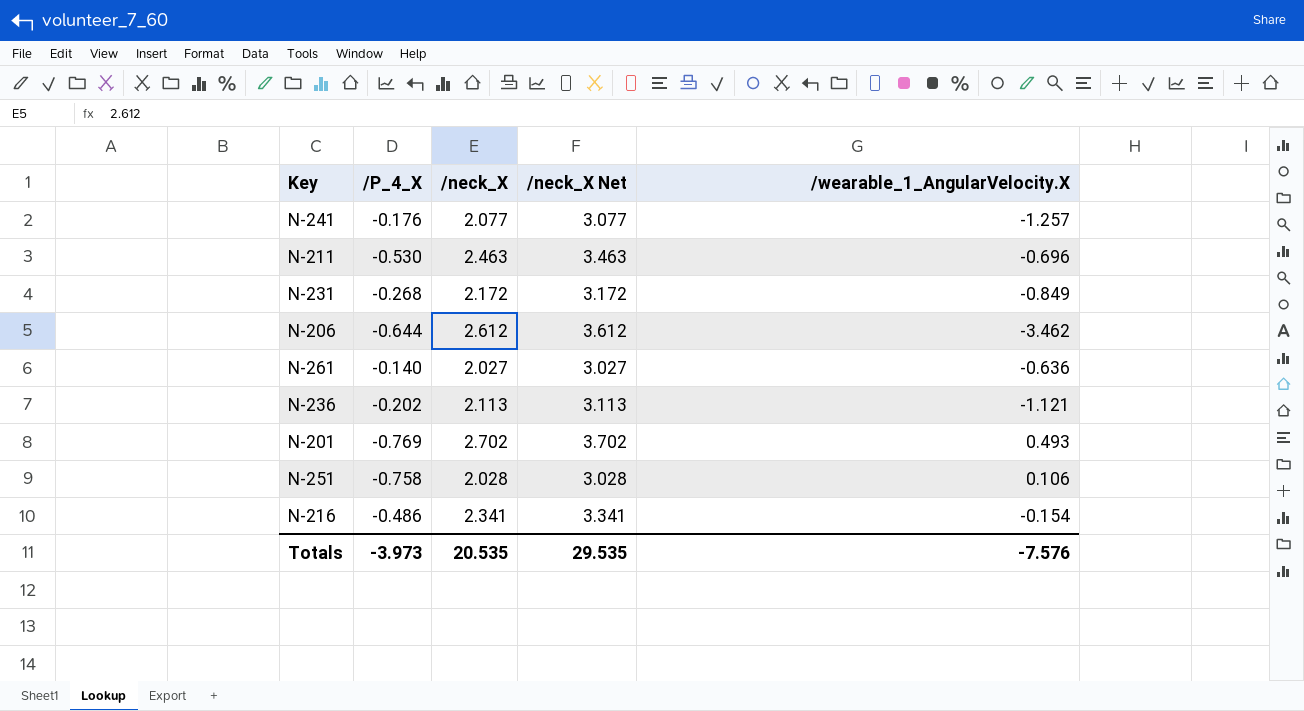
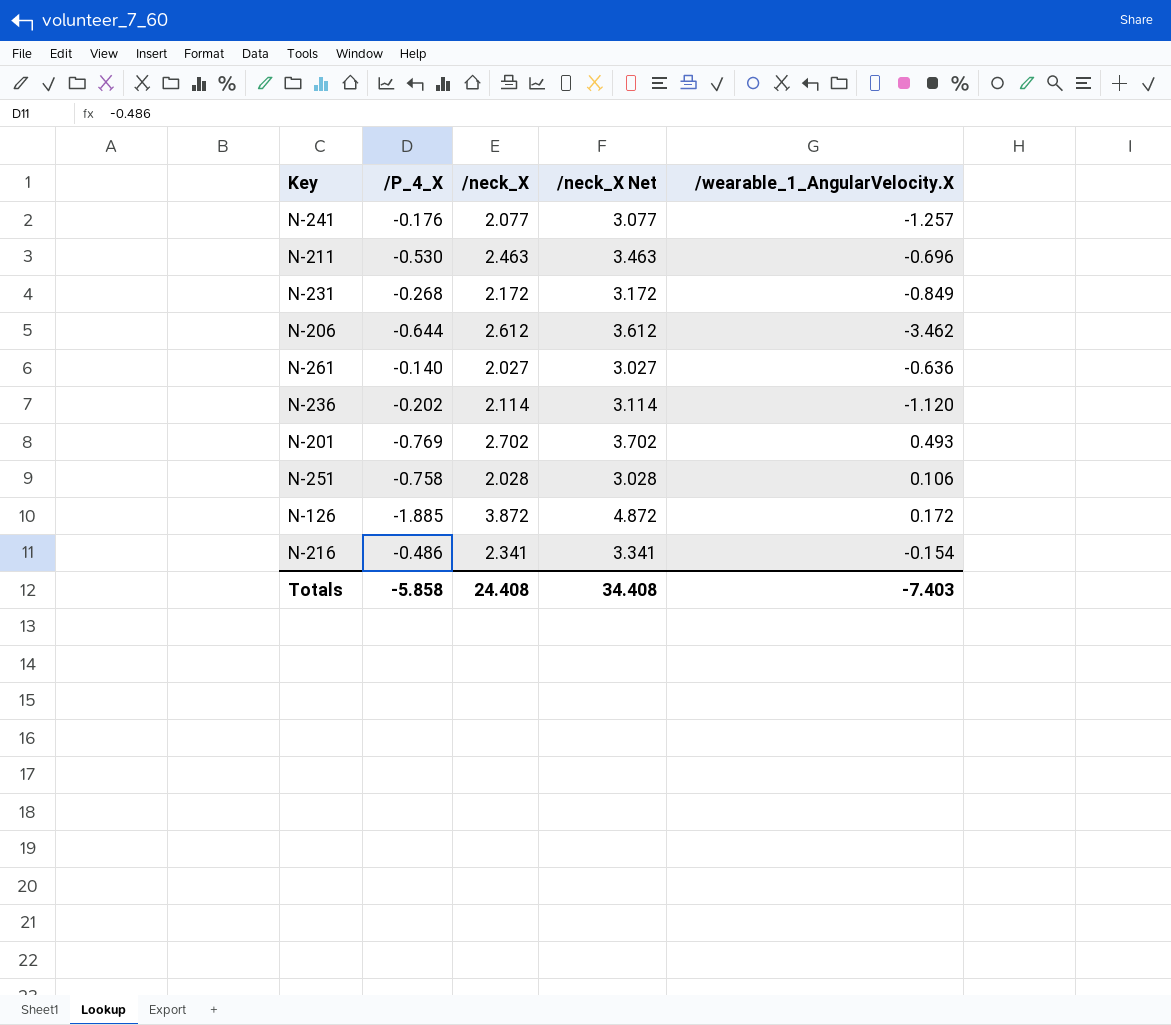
N-236 | /neck_X: 2.113 -> 2.114
N-236 | /neck_X Net: 3.113 -> 3.114
N-236 | /wearable_1_AngularVelocity.X: -1.121 -> -1.120
row N-126: none -> -1.885 | 3.872 | 4.872 | 0.172
Totals | /P_4_X: -3.973 -> -5.858
Totals | /neck_X: 20.535 -> 24.408
Totals | /neck_X Net: 29.535 -> 34.408
Totals | /wearable_1_AngularVelocity.X: -7.576 -> -7.403

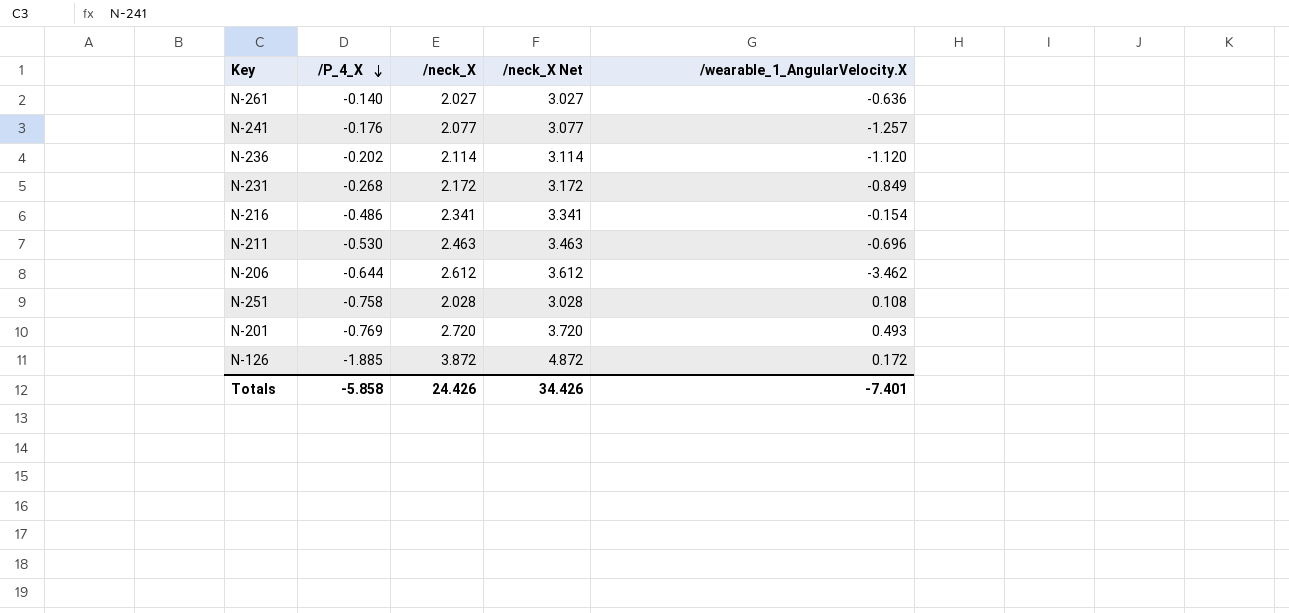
row order: none -> /P_4_X descending
N-251 | /wearable_1_AngularVelocity.X: 0.106 -> 0.108
N-201 | /neck_X: 2.702 -> 2.720
N-201 | /neck_X Net: 3.702 -> 3.720
Totals | /neck_X: 24.408 -> 24.426
Totals | /neck_X Net: 34.408 -> 34.426
Totals | /wearable_1_AngularVelocity.X: -7.403 -> -7.401

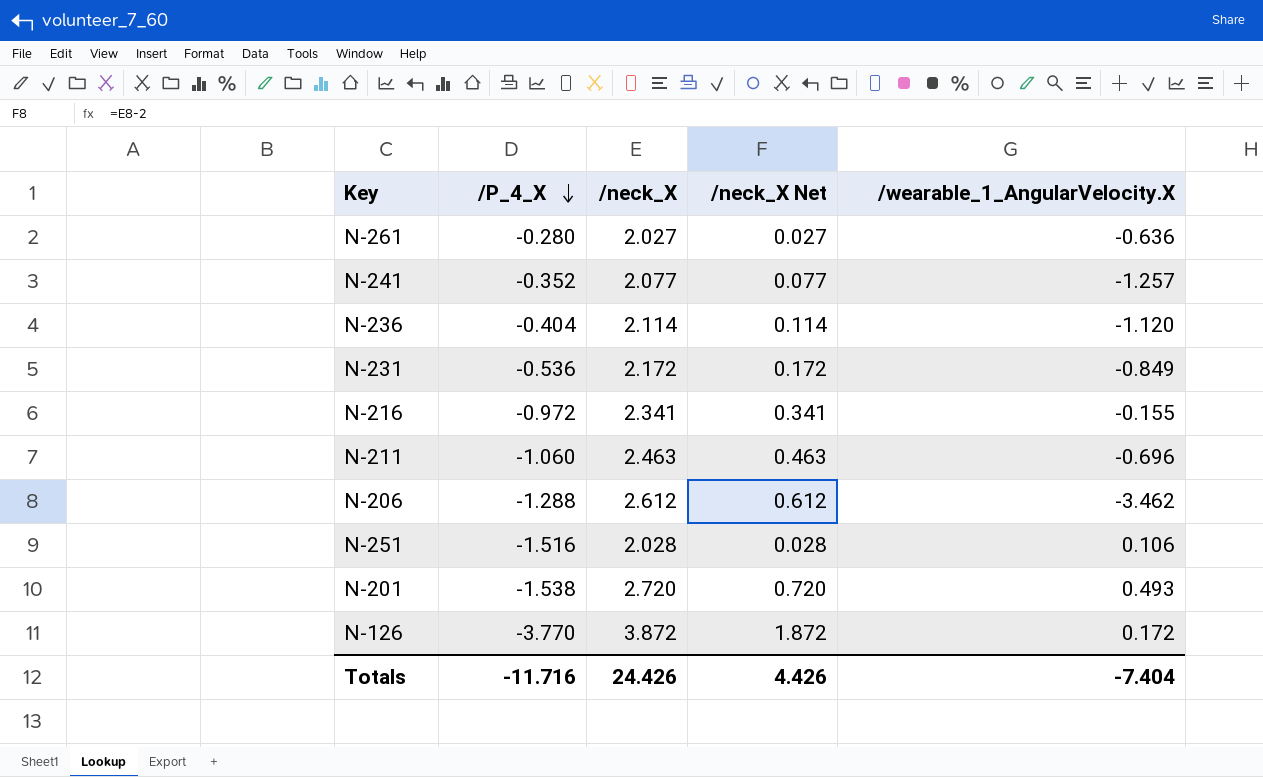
column /neck_X Net | formula: [/neck_X] + 1 -> [/neck_X] - 2
N-261 | /P_4_X: -0.140 -> -0.280
N-241 | /P_4_X: -0.176 -> -0.352
N-236 | /P_4_X: -0.202 -> -0.404
N-231 | /P_4_X: -0.268 -> -0.536
N-216 | /P_4_X: -0.486 -> -0.972
N-216 | /wearable_1_AngularVelocity.X: -0.154 -> -0.155
N-211 | /P_4_X: -0.530 -> -1.060
N-206 | /P_4_X: -0.644 -> -1.288
N-251 | /P_4_X: -0.758 -> -1.516
N-251 | /wearable_1_AngularVelocity.X: 0.108 -> 0.106
N-201 | /P_4_X: -0.769 -> -1.538
N-126 | /P_4_X: -1.885 -> -3.770
Totals | /P_4_X: -5.858 -> -11.716
Totals | /neck_X Net: 34.426 -> 4.426
Totals | /wearable_1_AngularVelocity.X: -7.401 -> -7.404

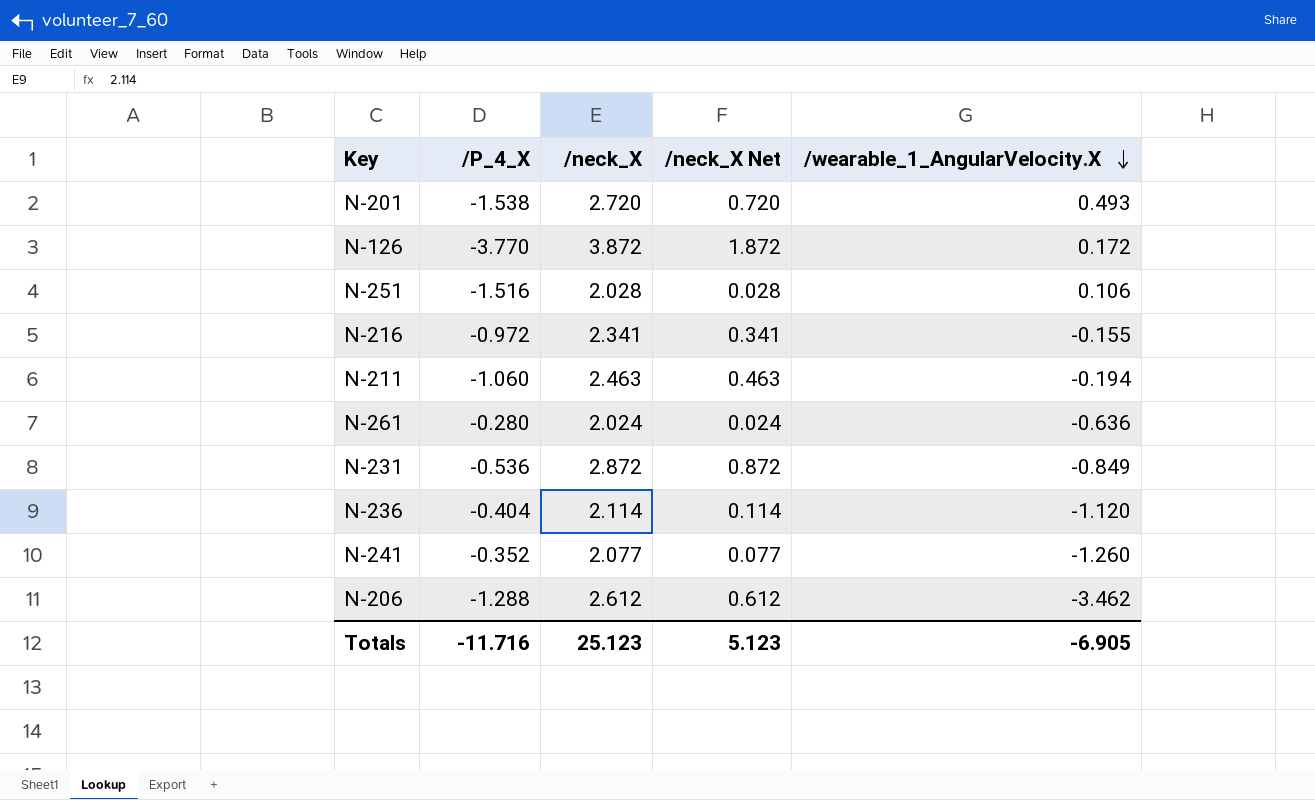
row order: /P_4_X descending -> /wearable_1_AngularVelocity.X descending
N-211 | /wearable_1_AngularVelocity.X: -0.696 -> -0.194
N-261 | /neck_X: 2.027 -> 2.024
N-261 | /neck_X Net: 0.027 -> 0.024
N-231 | /neck_X: 2.172 -> 2.872
N-231 | /neck_X Net: 0.172 -> 0.872
N-241 | /wearable_1_AngularVelocity.X: -1.257 -> -1.260
Totals | /neck_X: 24.426 -> 25.123
Totals | /neck_X Net: 4.426 -> 5.123
Totals | /wearable_1_AngularVelocity.X: -7.404 -> -6.905

